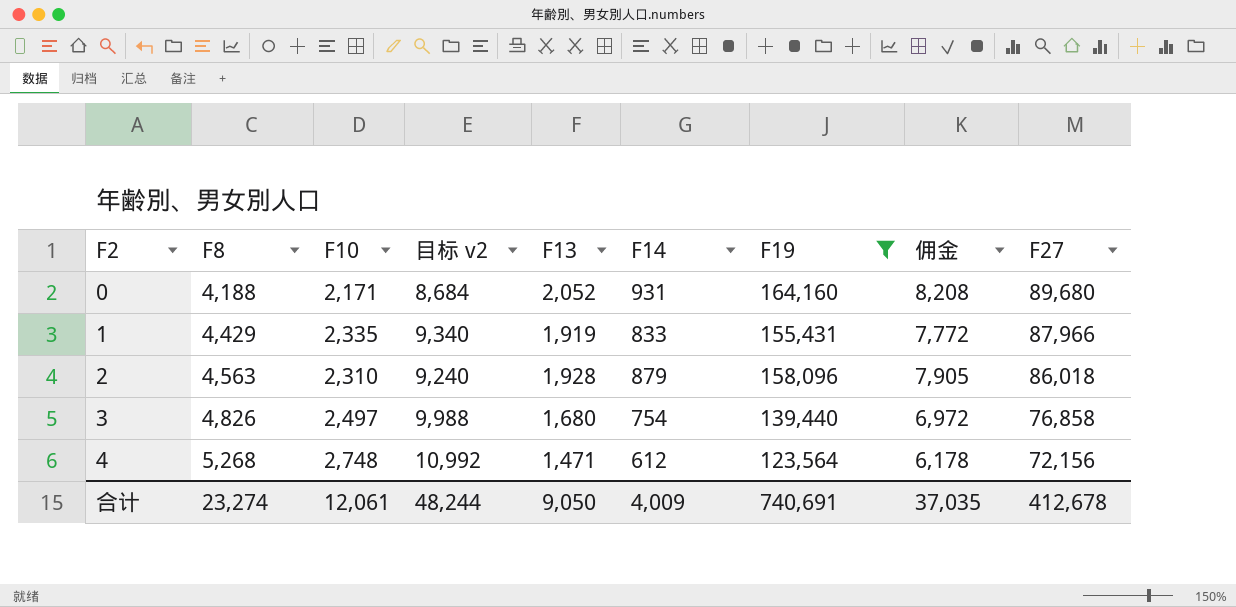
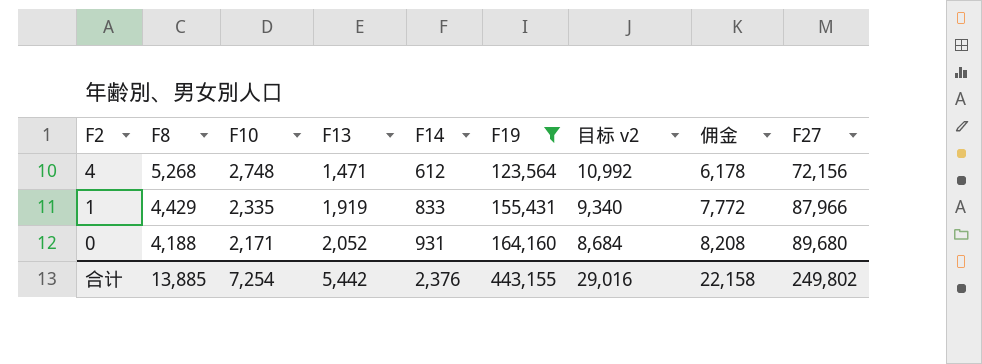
row order: F2 ascending -> F2 descending
column 目标 v2 | position: 4 -> 7
row 2: 4,563 | 2,310 | 9,240 | 1,928 | 879 | 158,096 | 7,905 | 86,018 -> none
row 3: 4,826 | 2,497 | 9,988 | 1,680 | 754 | 139,440 | 6,972 | 76,858 -> none
合计 | F8: 23,274 -> 13,885
合计 | F10: 12,061 -> 7,254
合计 | F13: 9,050 -> 5,442
合计 | F14: 4,009 -> 2,376
合计 | F19: 740,691 -> 443,155
合计 | 目标 v2: 48,244 -> 29,016
合计 | 佣金: 37,035 -> 22,158
合计 | F27: 412,678 -> 249,802

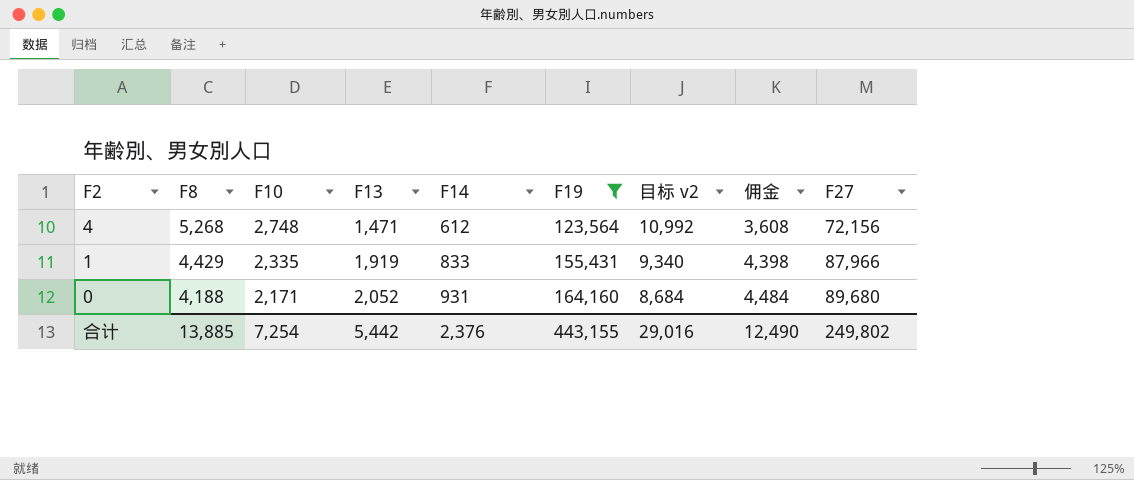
column 佣金 | formula: [F19] * 0.05 -> [F27] * 0.05
合计 | 佣金: 22,158 -> 12,490

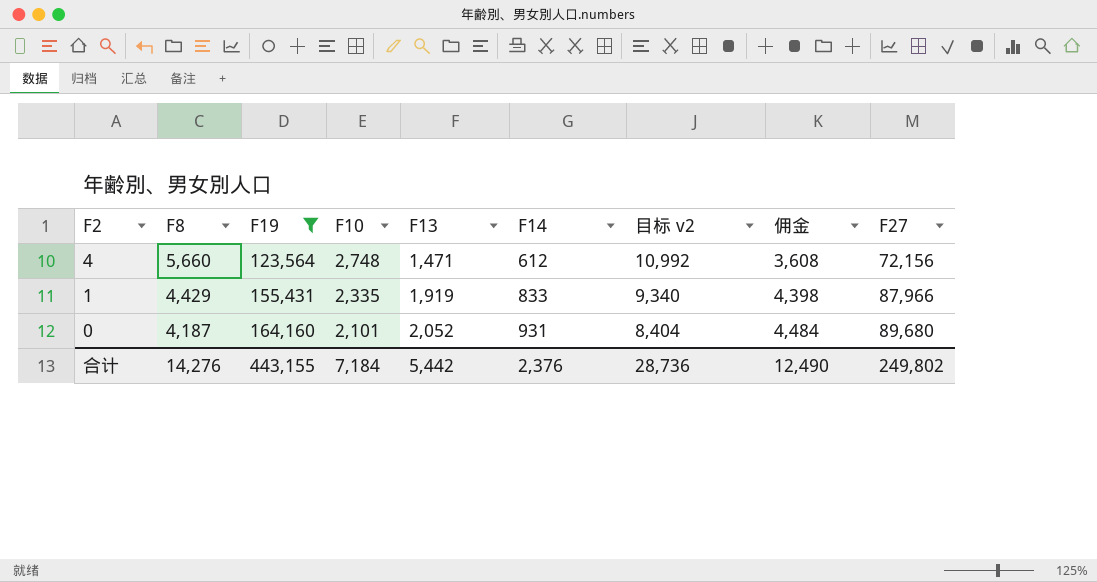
column F19 | position: 6 -> 3
4 | F8: 5,268 -> 5,660
0 | F8: 4,188 -> 4,187
0 | F10: 2,171 -> 2,101
0 | 目标 v2: 8,684 -> 8,404
合计 | F8: 13,885 -> 14,276
合计 | F10: 7,254 -> 7,184
合计 | 目标 v2: 29,016 -> 28,736

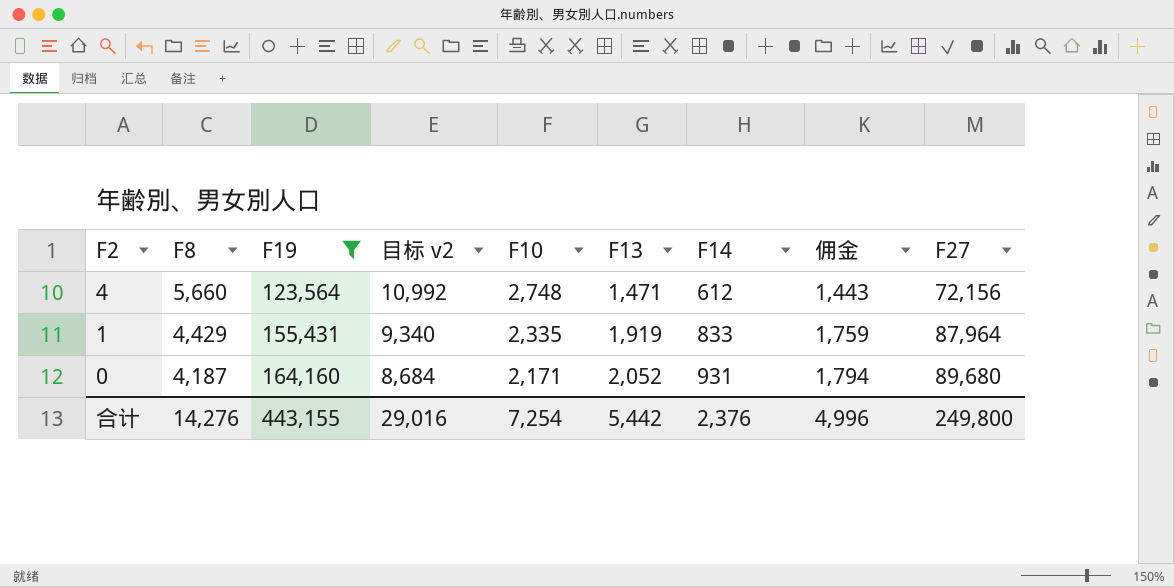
column 目标 v2 | position: 7 -> 4
column 佣金 | formula: [F27] * 0.05 -> [F27] * 0.02
1 | F27: 87,966 -> 87,964
0 | 目标 v2: 8,404 -> 8,684
0 | F10: 2,101 -> 2,171
合计 | 目标 v2: 28,736 -> 29,016
合计 | F10: 7,184 -> 7,254
合计 | 佣金: 12,490 -> 4,996
合计 | F27: 249,802 -> 249,800

